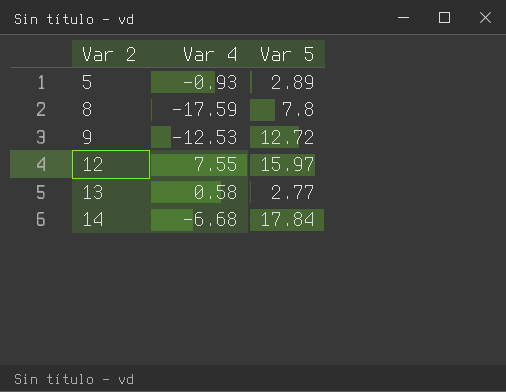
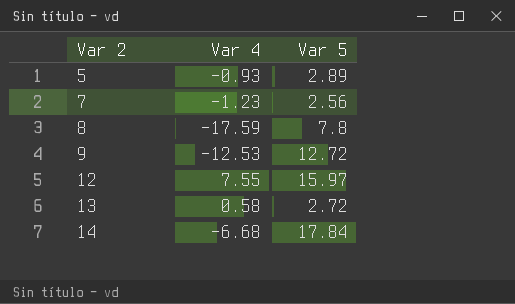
row 7: none -> -1.23 | 2.56
13 | Var 5: 2.77 -> 2.72

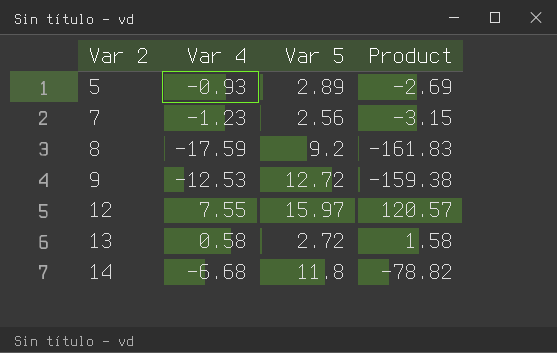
column Product | formula: none -> [Var 4] * [Var 5]
8 | Var 5: 7.8 -> 9.2
14 | Var 5: 17.84 -> 11.8

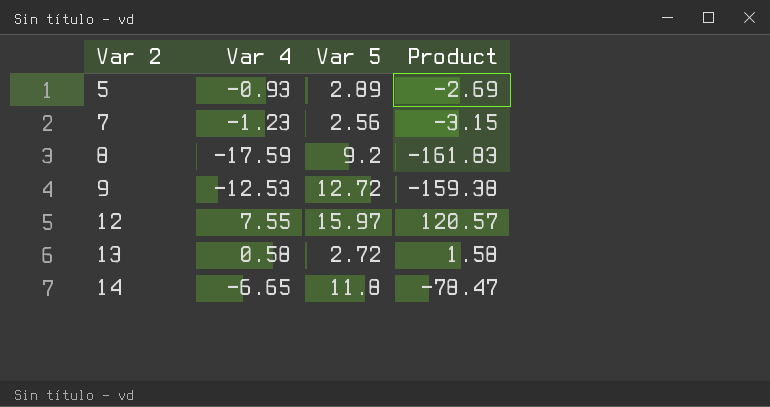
14 | Var 4: -6.68 -> -6.65
14 | Product: -78.82 -> -78.47

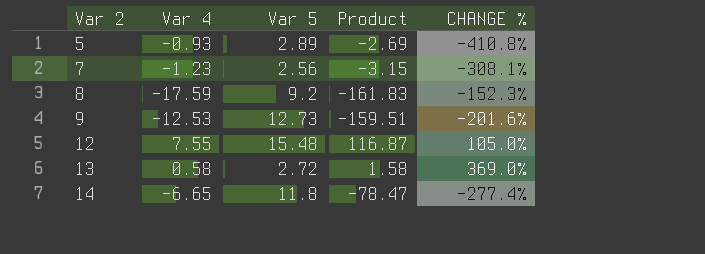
column CHANGE % | formula: none -> ([Var 5] - [Var 4]) / [Var 4]
9 | Var 5: 12.72 -> 12.73
9 | Product: -159.38 -> -159.51
12 | Var 5: 15.97 -> 15.48
12 | Product: 120.57 -> 116.87

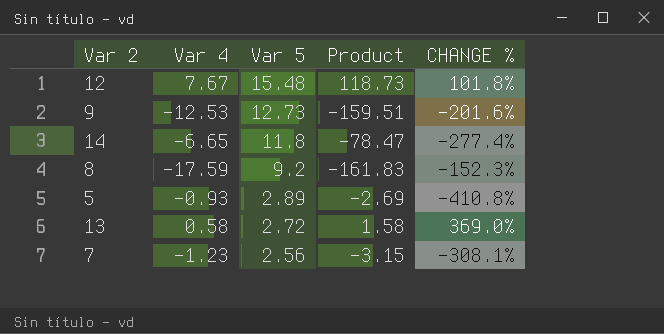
row order: Var 2 ascending -> Var 5 descending
12 | Var 4: 7.55 -> 7.67
12 | Product: 116.87 -> 118.73
12 | CHANGE %: 105.0% -> 101.8%

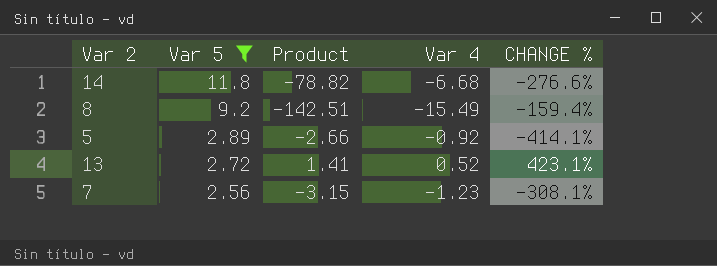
filter: none -> Var 5 <= 11.8
column Var 4 | position: 2 -> 4
14 | Product: -78.47 -> -78.82
14 | Var 4: -6.65 -> -6.68
14 | CHANGE %: -277.4% -> -276.6%
8 | Product: -161.83 -> -142.51
8 | Var 4: -17.59 -> -15.49
8 | CHANGE %: -152.3% -> -159.4%
5 | Product: -2.69 -> -2.66
5 | Var 4: -0.93 -> -0.92
5 | CHANGE %: -410.8% -> -414.1%
13 | Product: 1.58 -> 1.41
13 | Var 4: 0.58 -> 0.52
13 | CHANGE %: 369.0% -> 423.1%

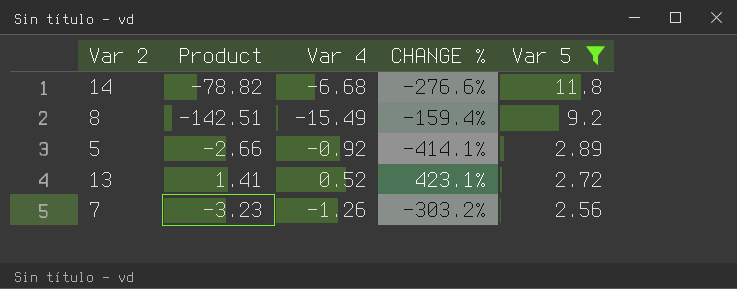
column Var 5 | position: 2 -> 5
7 | Product: -3.15 -> -3.23
7 | Var 4: -1.23 -> -1.26
7 | CHANGE %: -308.1% -> -303.2%

